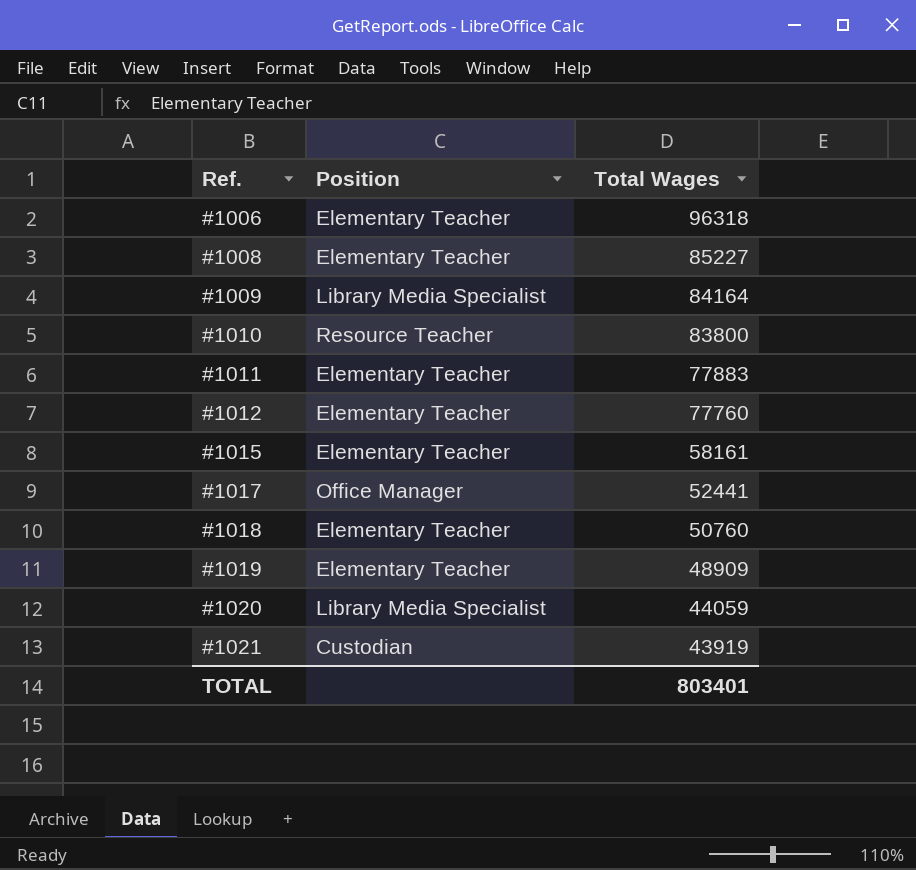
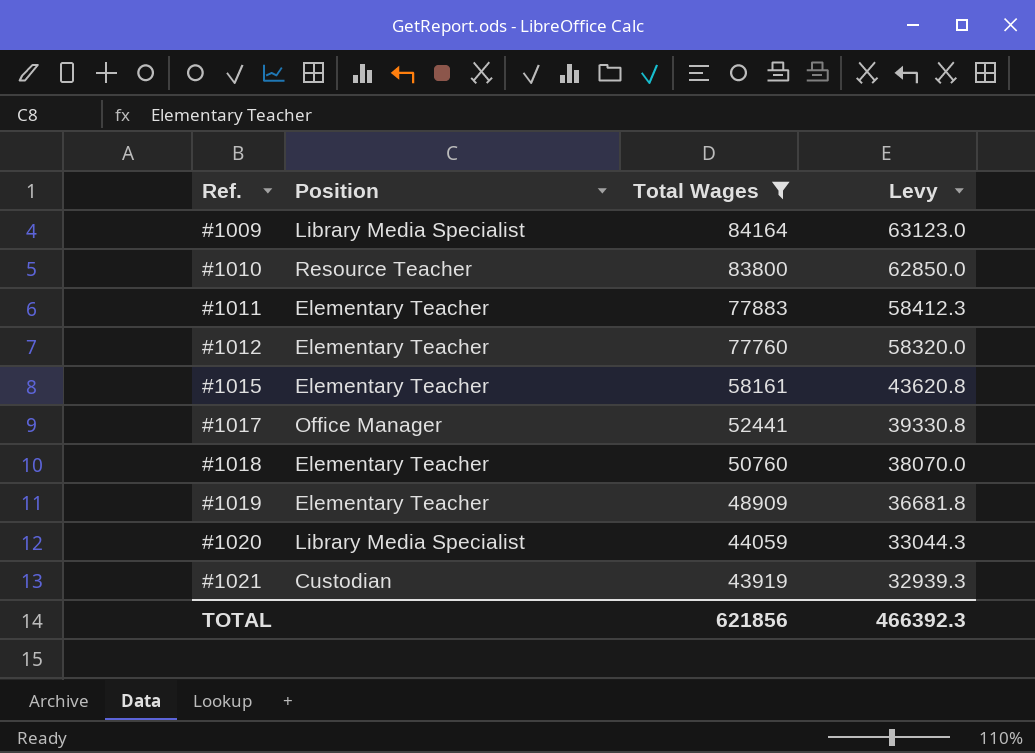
filter: none -> Total Wages <= 84164
column Levy | formula: none -> [Total Wages] * 0.75
TOTAL | Total Wages: 803401 -> 621856

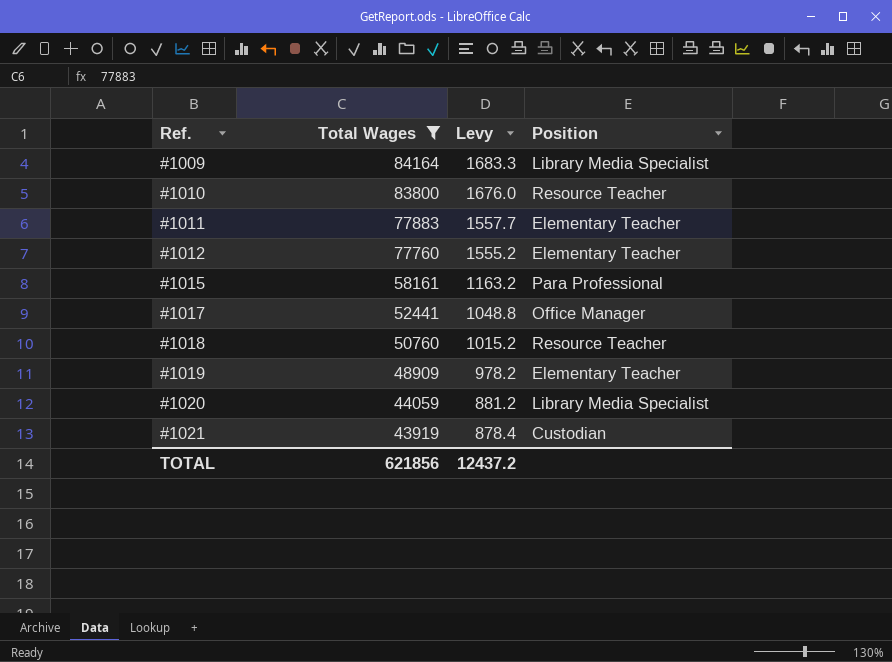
column Levy | formula: [Total Wages] * 0.75 -> [Total Wages] * 0.02
column Position | position: 2 -> 4
#1015 | Position: Elementary Teacher -> Para Professional
#1018 | Position: Elementary Teacher -> Resource Teacher
TOTAL | Levy: 466392.3 -> 12437.2

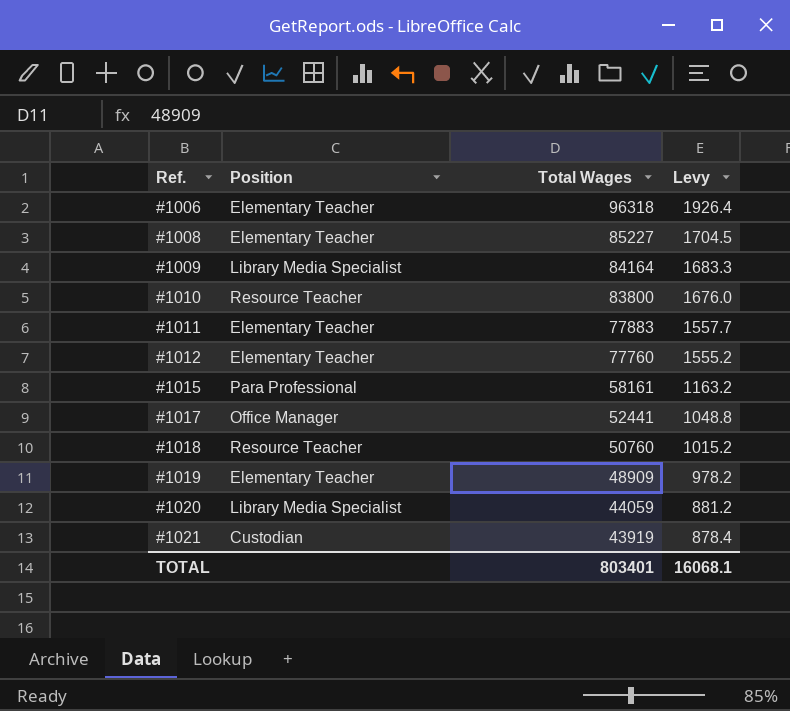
filter: Total Wages <= 84164 -> none
column Position | position: 4 -> 2
TOTAL | Total Wages: 621856 -> 803401
TOTAL | Levy: 12437.2 -> 16068.1

